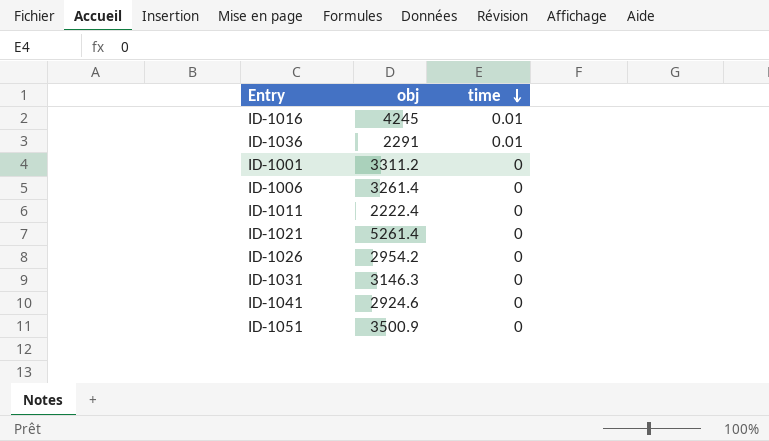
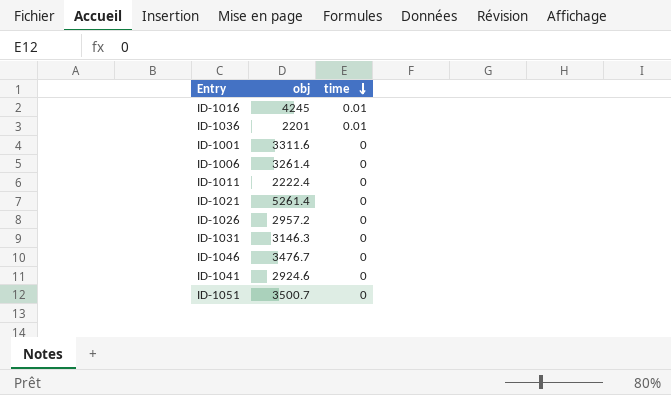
ID-1036 | obj: 2291 -> 2201
ID-1001 | obj: 3311.2 -> 3311.6
ID-1026 | obj: 2954.2 -> 2957.2
row ID-1046: none -> 3476.7 | 0
ID-1051 | obj: 3500.9 -> 3500.7

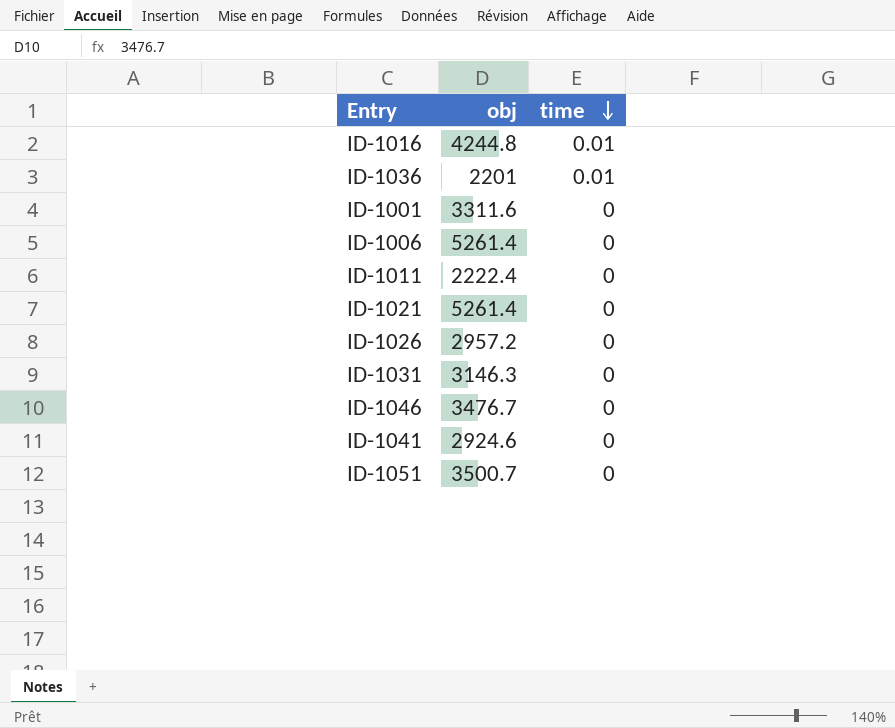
ID-1016 | obj: 4245 -> 4244.8
ID-1006 | obj: 3261.4 -> 5261.4

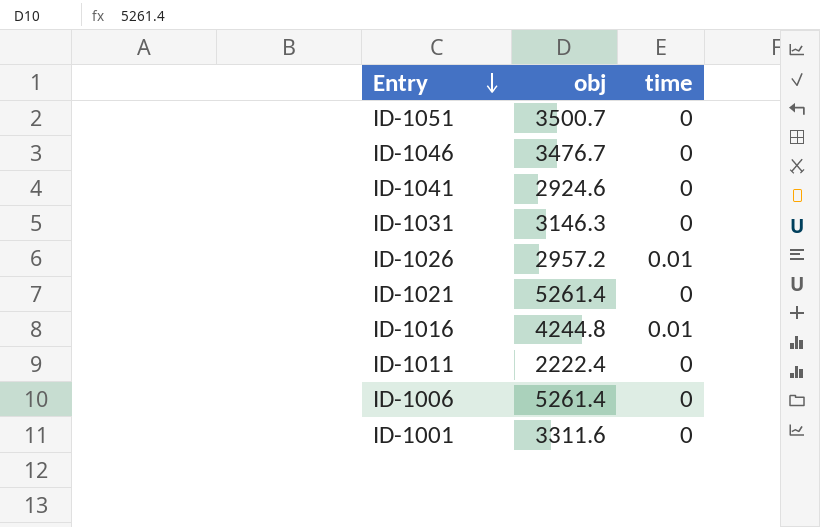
row order: time descending -> Entry descending
row ID-1036: 2201 | 0.01 -> none
ID-1026 | time: 0 -> 0.01

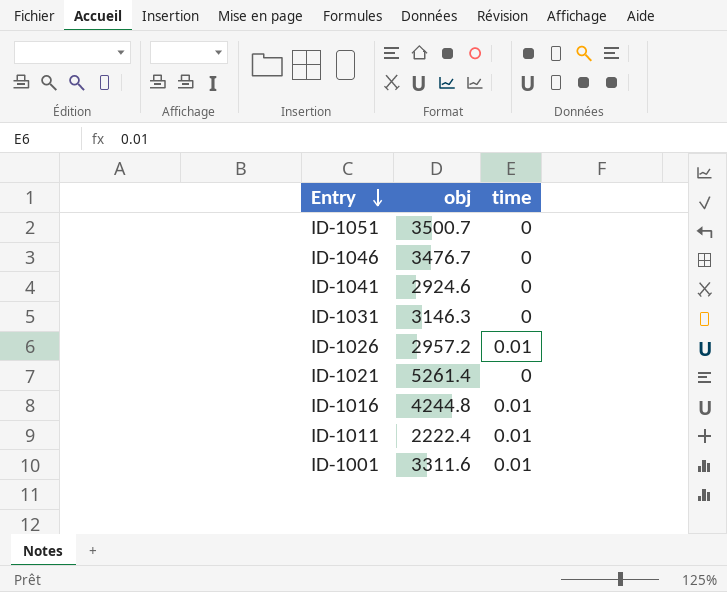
row ID-1006: 5261.4 | 0 -> none
ID-1011 | time: 0 -> 0.01
ID-1001 | time: 0 -> 0.01

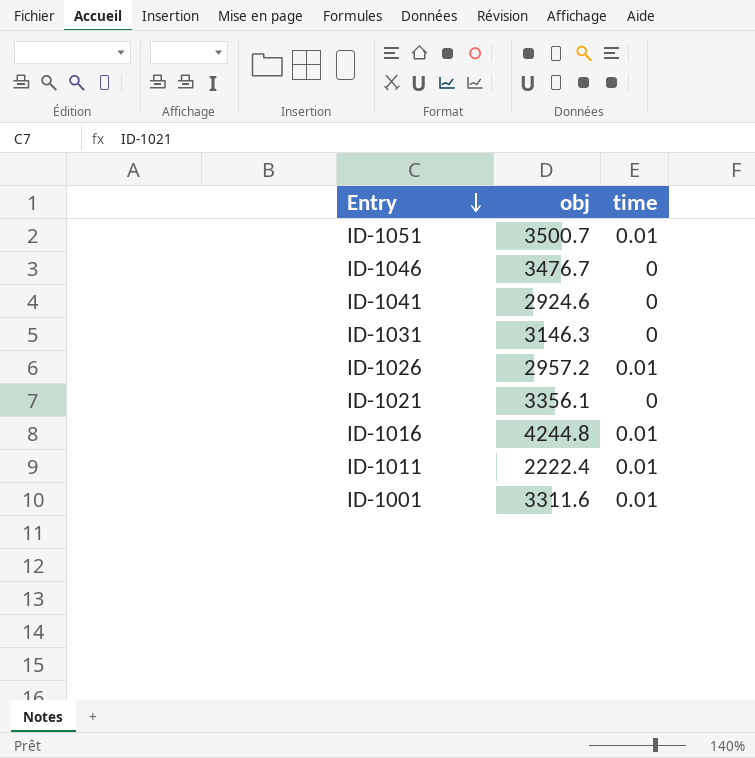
ID-1051 | time: 0 -> 0.01
ID-1021 | obj: 5261.4 -> 3356.1

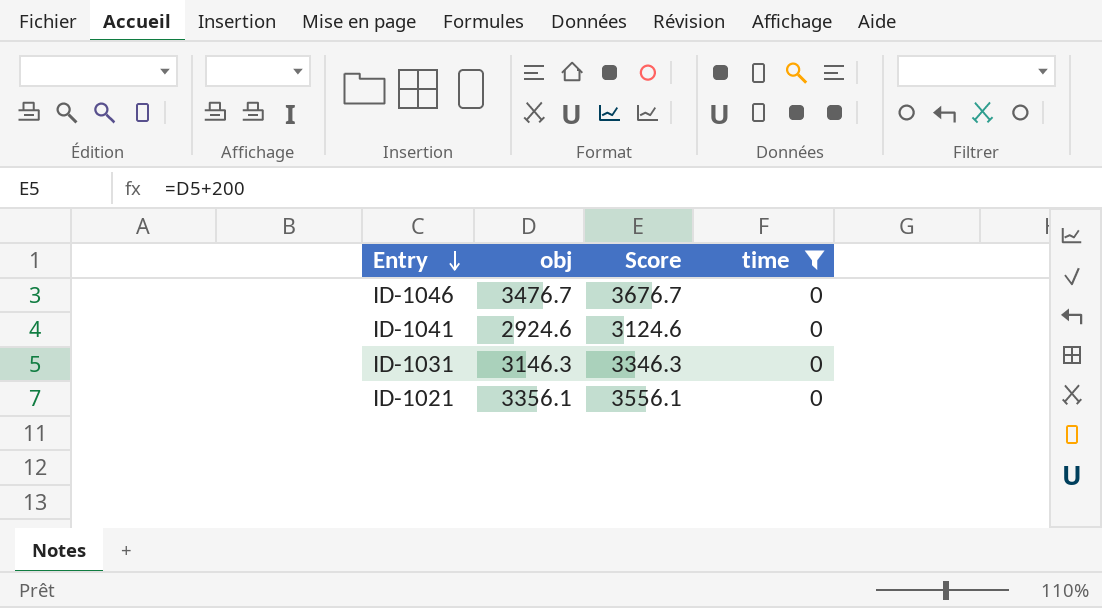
filter: none -> time = 0
column Score | formula: none -> [obj] + 200

